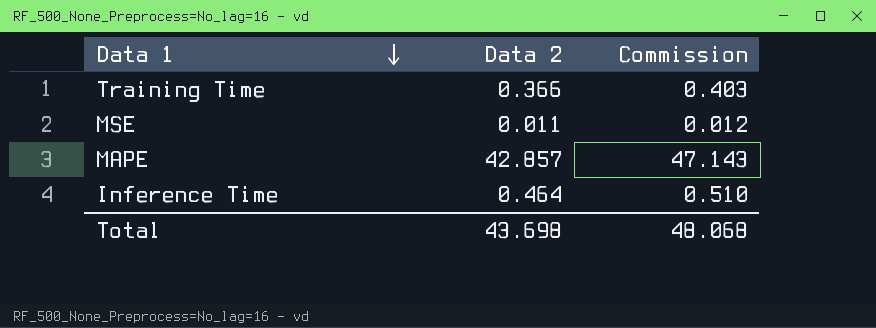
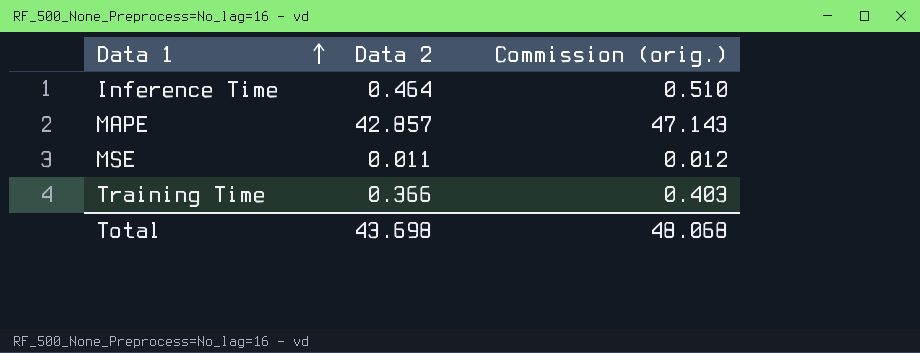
row order: Data 1 descending -> Data 1 ascending
column name: Commission -> Commission (orig.)

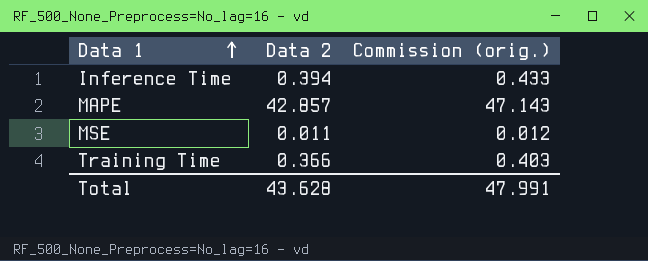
Inference Time | Data 2: 0.464 -> 0.394
Inference Time | Commission (orig.): 0.510 -> 0.433
Total | Data 2: 43.698 -> 43.628
Total | Commission (orig.): 48.068 -> 47.991

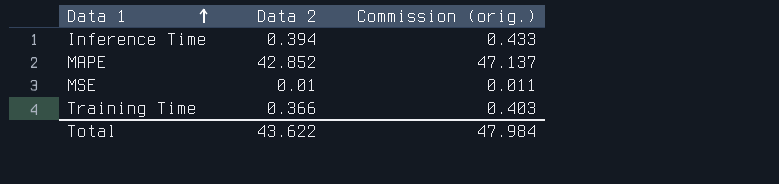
MAPE | Data 2: 42.857 -> 42.852
MAPE | Commission (orig.): 47.143 -> 47.137
MSE | Data 2: 0.011 -> 0.01
MSE | Commission (orig.): 0.012 -> 0.011
Total | Data 2: 43.628 -> 43.622
Total | Commission (orig.): 47.991 -> 47.984

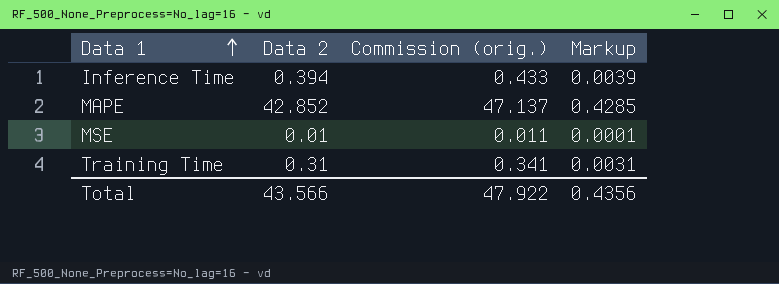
column Markup | formula: none -> [Data 2] * 0.01
Training Time | Data 2: 0.366 -> 0.31
Training Time | Commission (orig.): 0.403 -> 0.341
Total | Data 2: 43.622 -> 43.566
Total | Commission (orig.): 47.984 -> 47.922

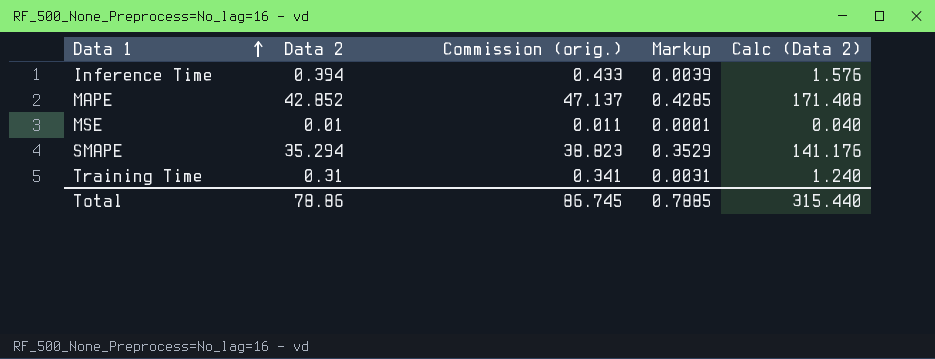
column Calc (Data 2) | formula: none -> [Data 2] * 4
row SMAPE: none -> 35.294 | 38.823 | 0.3529 | 141.176
Total | Data 2: 43.566 -> 78.86
Total | Commission (orig.): 47.922 -> 86.745
Total | Markup: 0.4356 -> 0.7885

